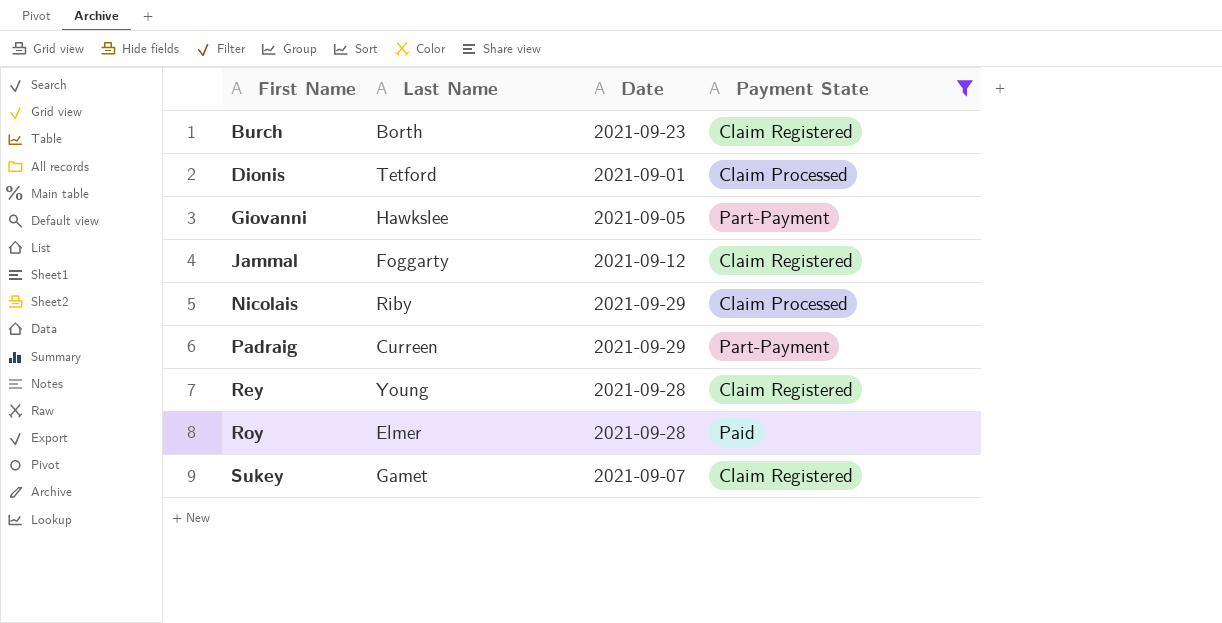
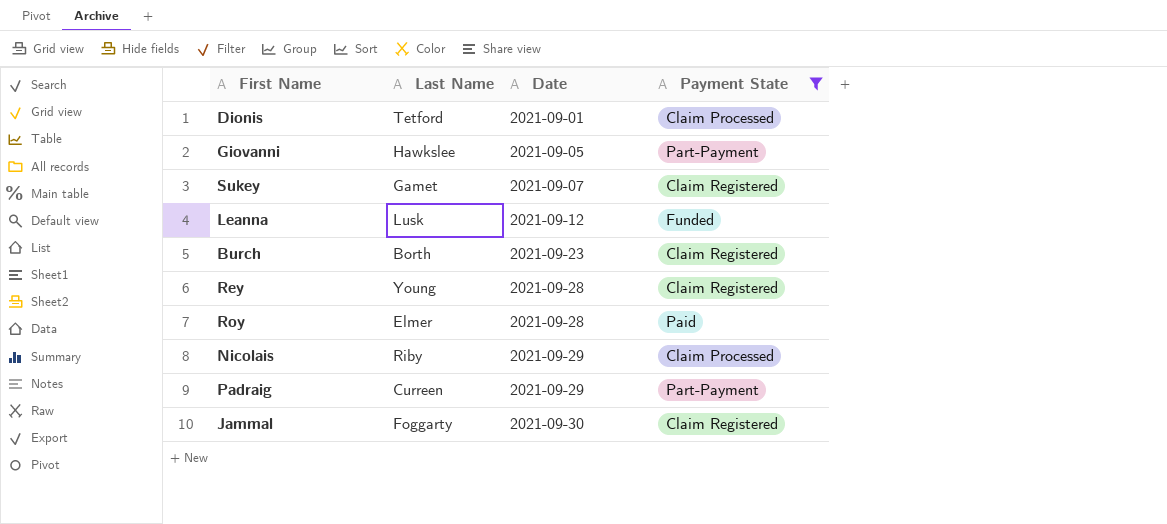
row order: First Name ascending -> Date ascending
row Leanna: none -> Lusk | 2021-09-12 | Funded
Jammal | Date: 2021-09-12 -> 2021-09-30

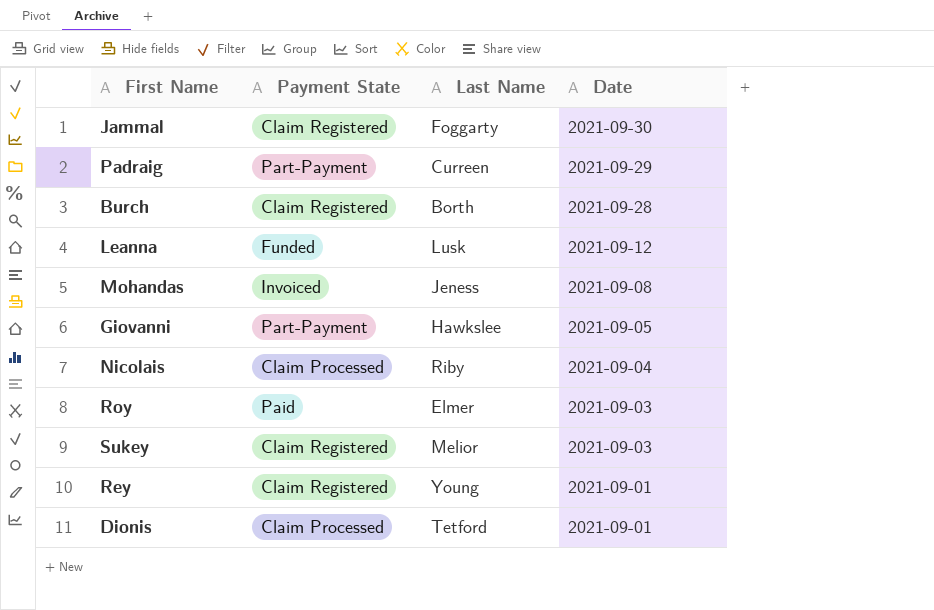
filter: Payment State != Invoiced -> none
row order: Date ascending -> Date descending
column Payment State | position: 4 -> 2
Burch | Date: 2021-09-23 -> 2021-09-28
Nicolais | Date: 2021-09-29 -> 2021-09-04
Roy | Date: 2021-09-28 -> 2021-09-03
Sukey | Last Name: Gamet -> Melior
Sukey | Date: 2021-09-07 -> 2021-09-03
Rey | Date: 2021-09-28 -> 2021-09-01

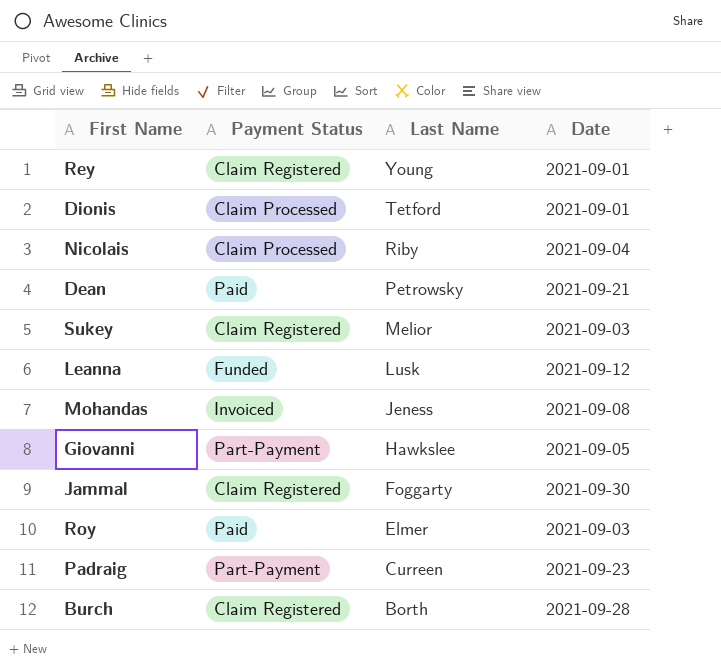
row order: Date descending -> Last Name descending
column name: Payment State -> Payment Status
row Dean: none -> Paid | Petrowsky | 2021-09-21
Padraig | Date: 2021-09-29 -> 2021-09-23

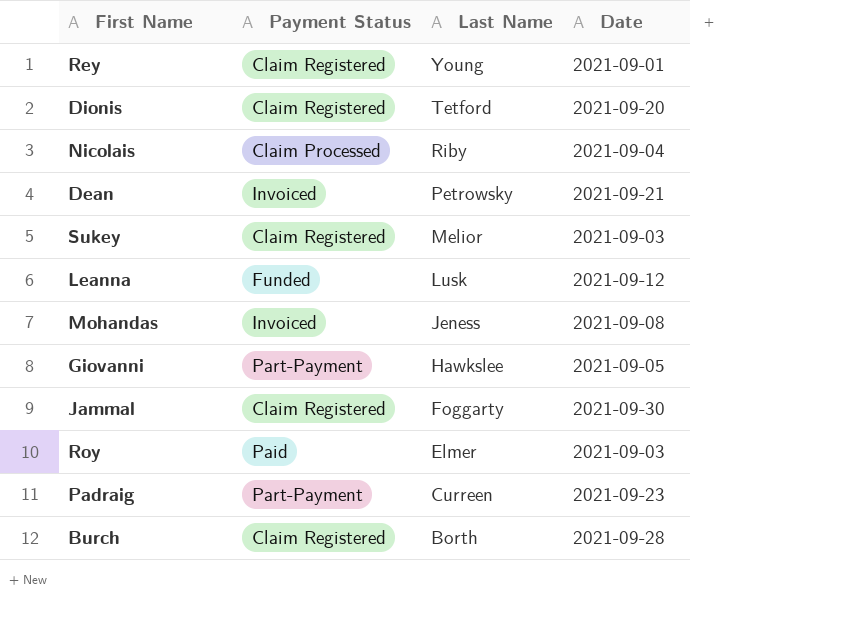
Dionis | Payment Status: Claim Processed -> Claim Registered
Dionis | Date: 2021-09-01 -> 2021-09-20
Dean | Payment Status: Paid -> Invoiced

